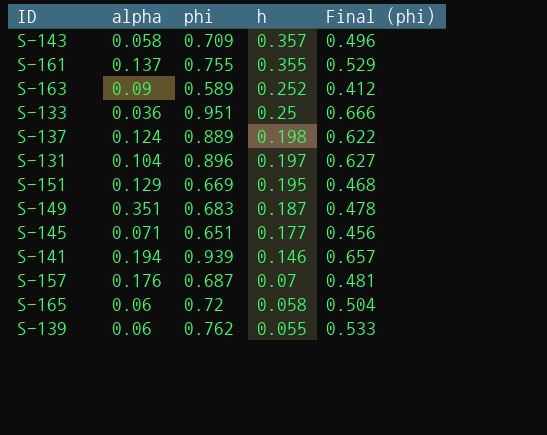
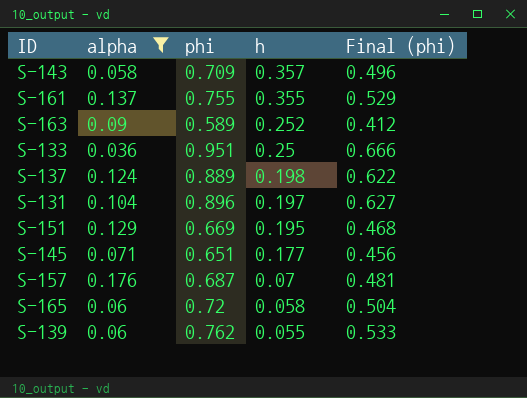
filter: none -> alpha <= 0.176

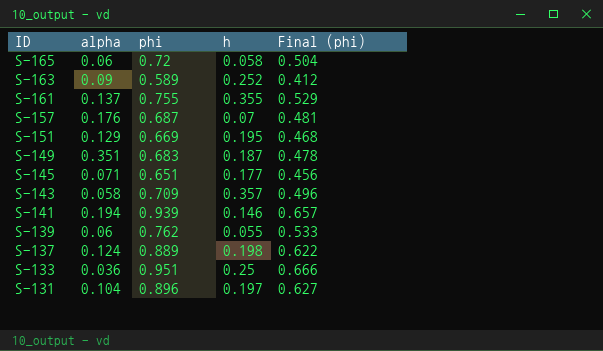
filter: alpha <= 0.176 -> none
row order: h descending -> ID descending

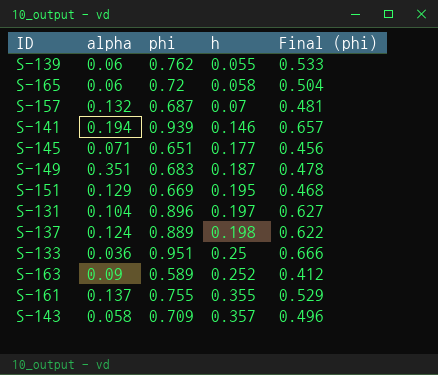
row order: ID descending -> h ascending
S-157 | alpha: 0.176 -> 0.132

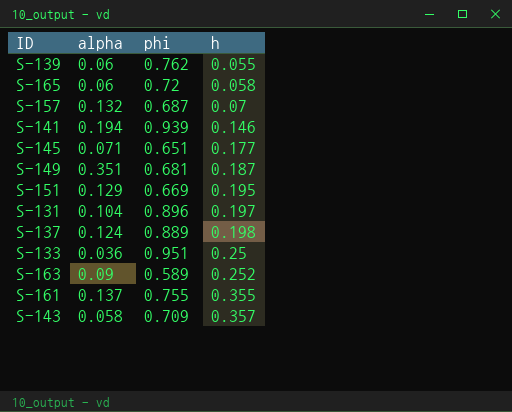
column Final (phi) | formula: [phi] * 0.7 -> none
S-149 | phi: 0.683 -> 0.681

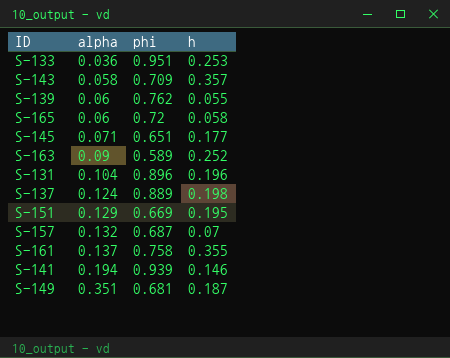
row order: h ascending -> alpha ascending
S-133 | h: 0.25 -> 0.253
S-131 | h: 0.197 -> 0.196
S-161 | phi: 0.755 -> 0.758

